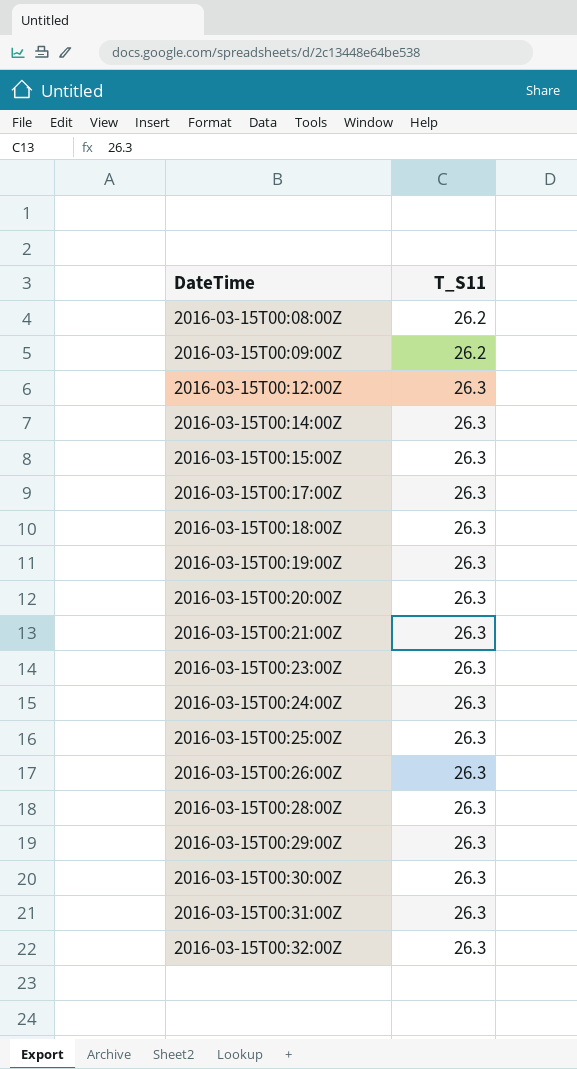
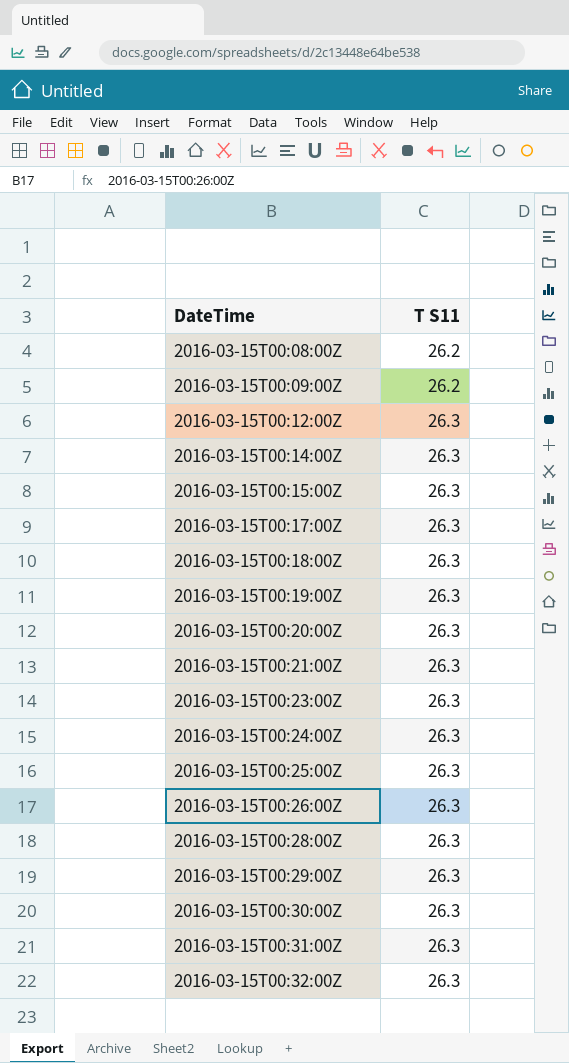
column name: T_S11 -> T S11

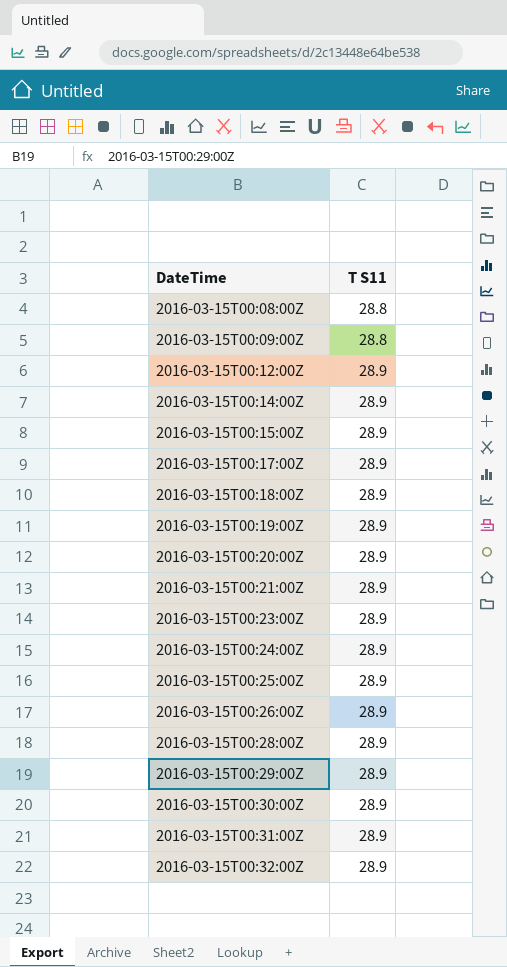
2016-03-15T00:08:00Z | T S11: 26.2 -> 28.8
2016-03-15T00:09:00Z | T S11: 26.2 -> 28.8
2016-03-15T00:12:00Z | T S11: 26.3 -> 28.9
2016-03-15T00:14:00Z | T S11: 26.3 -> 28.9
2016-03-15T00:15:00Z | T S11: 26.3 -> 28.9
2016-03-15T00:17:00Z | T S11: 26.3 -> 28.9
2016-03-15T00:18:00Z | T S11: 26.3 -> 28.9
2016-03-15T00:19:00Z | T S11: 26.3 -> 28.9
2016-03-15T00:20:00Z | T S11: 26.3 -> 28.9
2016-03-15T00:21:00Z | T S11: 26.3 -> 28.9
2016-03-15T00:23:00Z | T S11: 26.3 -> 28.9
2016-03-15T00:24:00Z | T S11: 26.3 -> 28.9
2016-03-15T00:25:00Z | T S11: 26.3 -> 28.9
2016-03-15T00:26:00Z | T S11: 26.3 -> 28.9
2016-03-15T00:28:00Z | T S11: 26.3 -> 28.9
2016-03-15T00:29:00Z | T S11: 26.3 -> 28.9
2016-03-15T00:30:00Z | T S11: 26.3 -> 28.9
2016-03-15T00:31:00Z | T S11: 26.3 -> 28.9
2016-03-15T00:32:00Z | T S11: 26.3 -> 28.9

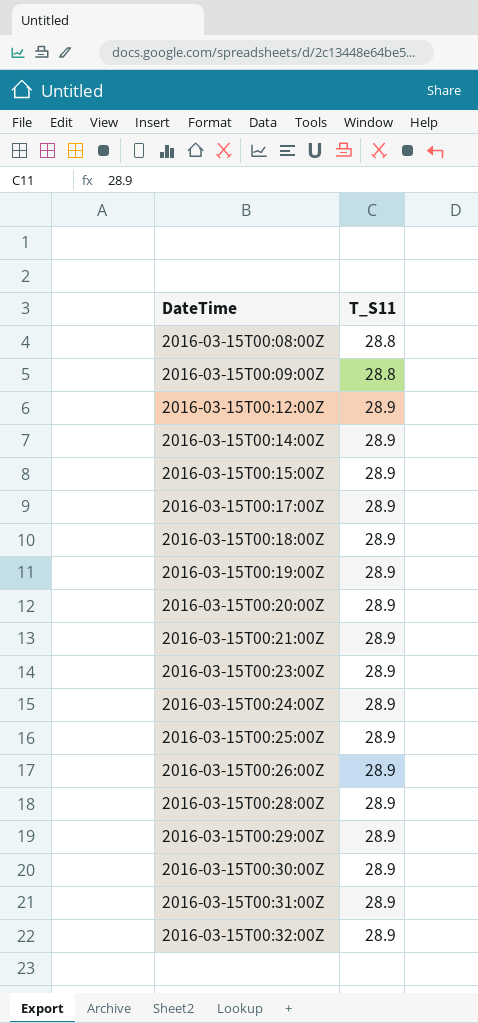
column name: T S11 -> T_S11

